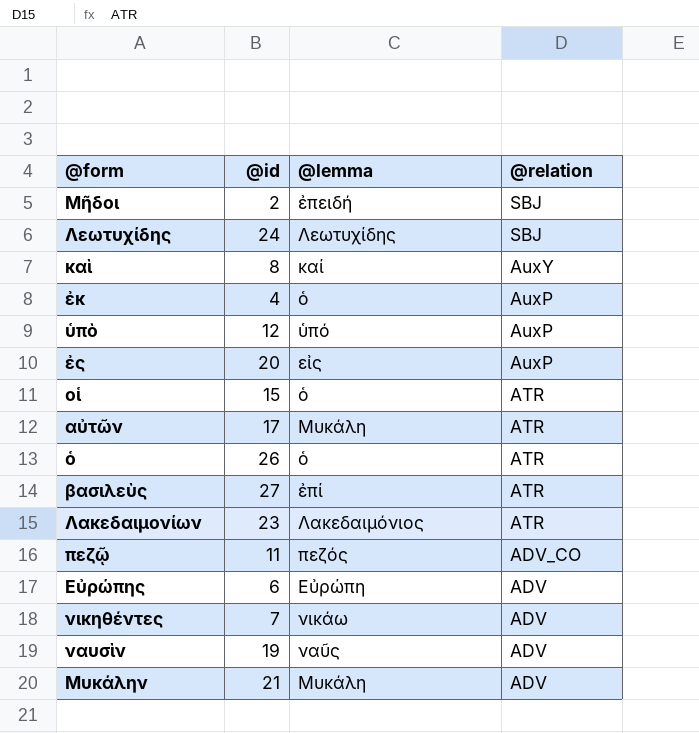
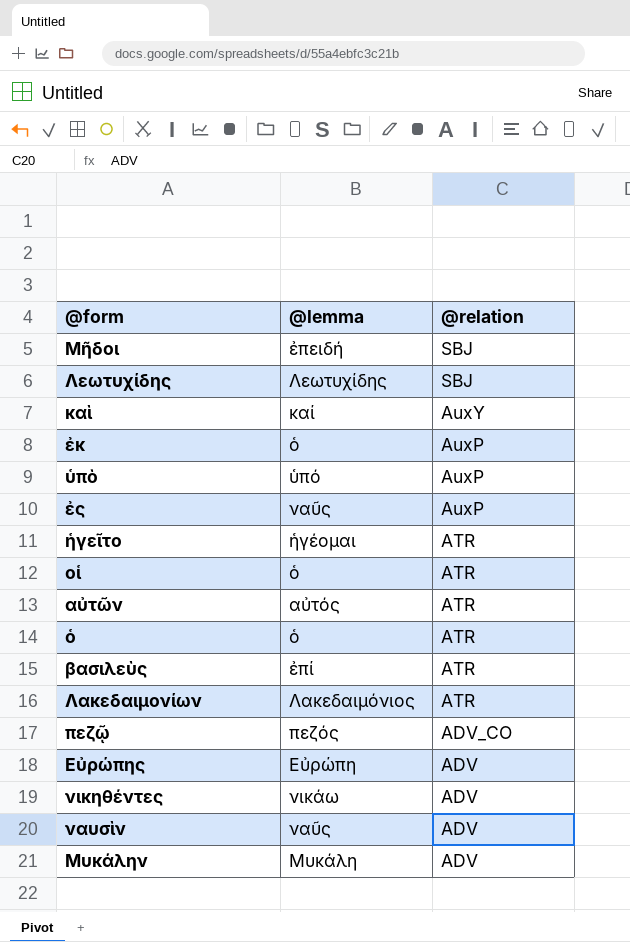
column @id | position: 2 -> none
ἐς | @lemma: εἰς -> ναῦς
row ἡγεῖτο: none -> ἡγέομαι | ATR
αὐτῶν | @lemma: Μυκάλη -> αὐτός

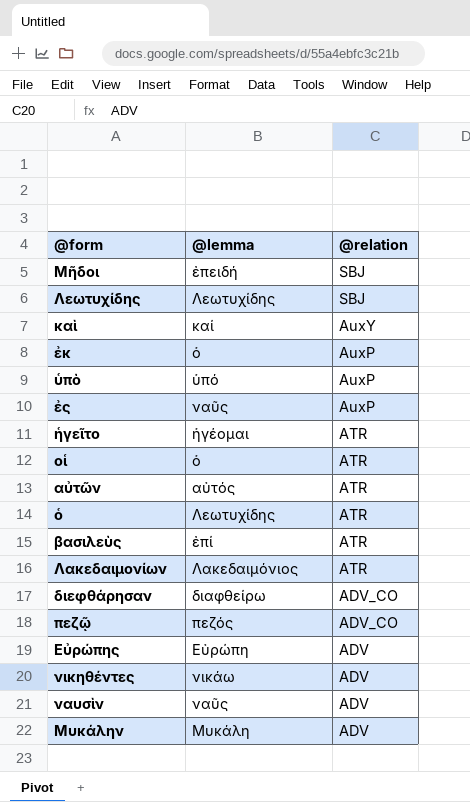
ὁ | @lemma: ὁ -> Λεωτυχίδης
row διεφθάρησαν: none -> διαφθείρω | ADV_CO

